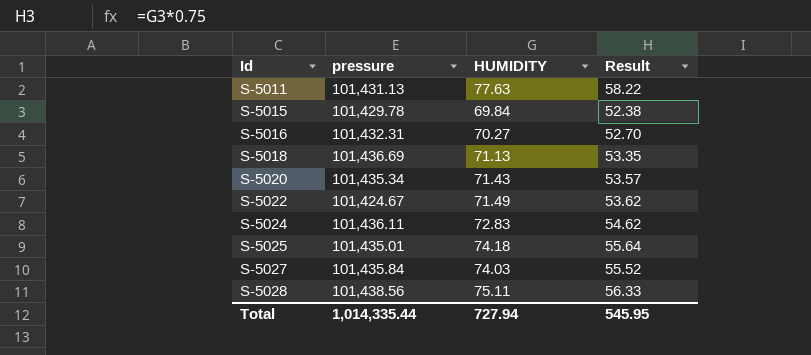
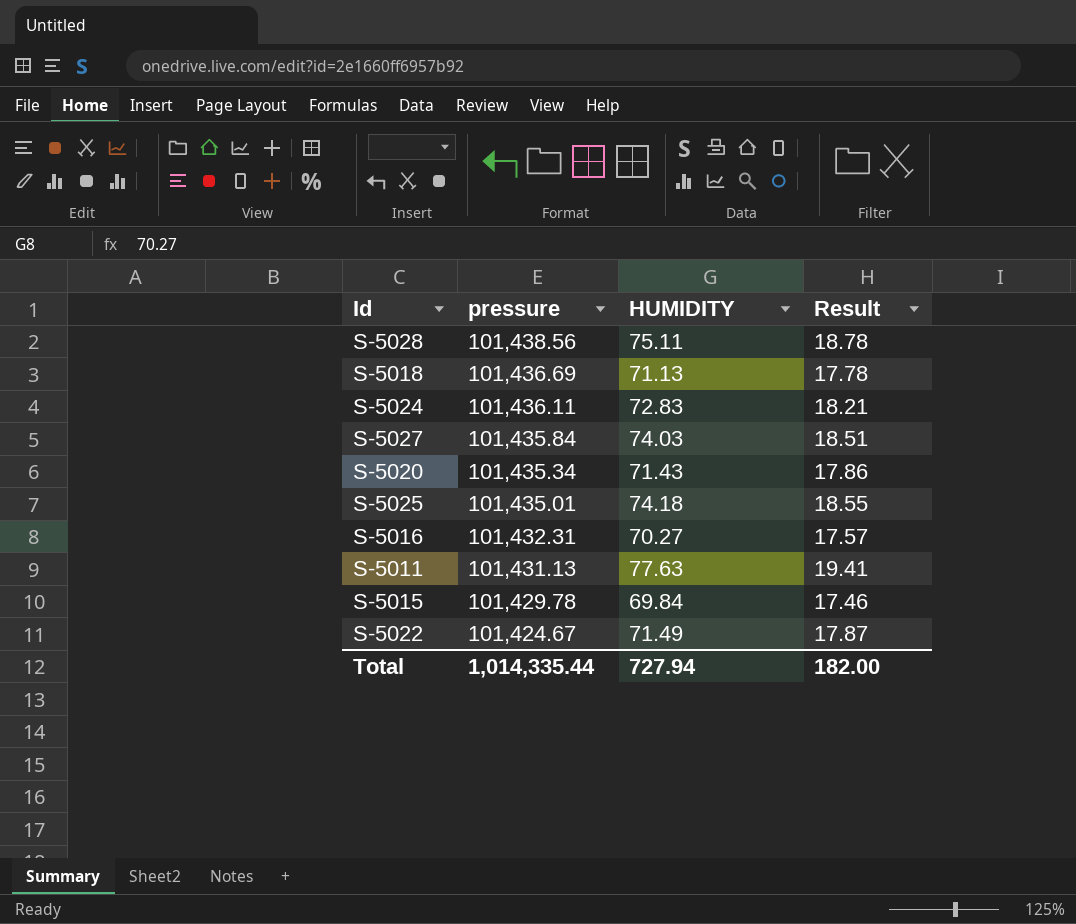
row order: Id ascending -> pressure descending
column Result | formula: [HUMIDITY] * 0.75 -> [HUMIDITY] * 0.25
Total | Result: 545.95 -> 182.00

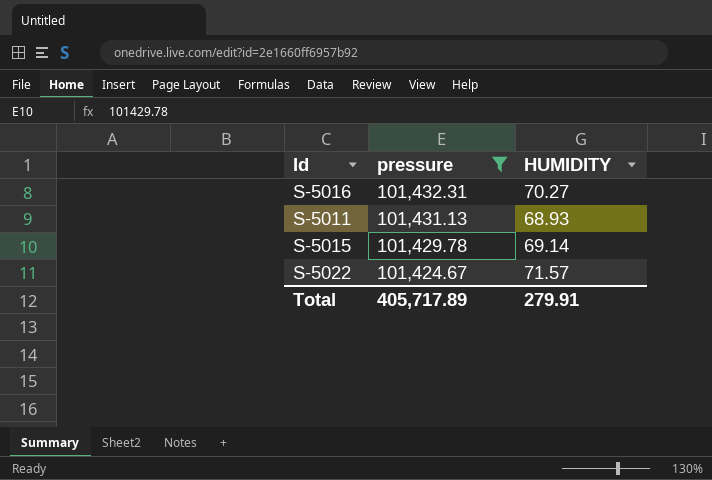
filter: none -> pressure <= 101,432.31
column Result | formula: [HUMIDITY] * 0.25 -> none
S-5011 | HUMIDITY: 77.63 -> 68.93
S-5015 | HUMIDITY: 69.84 -> 69.14
S-5022 | HUMIDITY: 71.49 -> 71.57
Total | pressure: 1,014,335.44 -> 405,717.89
Total | HUMIDITY: 727.94 -> 279.91

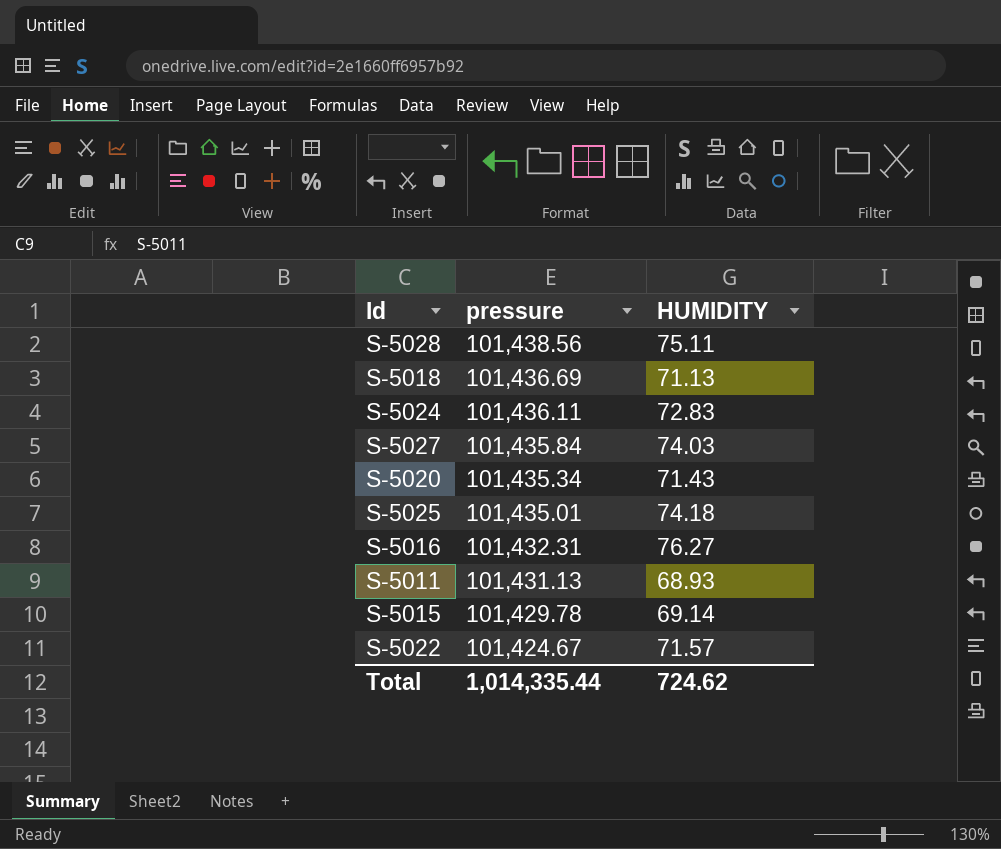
filter: pressure <= 101,432.31 -> none
S-5016 | HUMIDITY: 70.27 -> 76.27
Total | pressure: 405,717.89 -> 1,014,335.44
Total | HUMIDITY: 279.91 -> 724.62

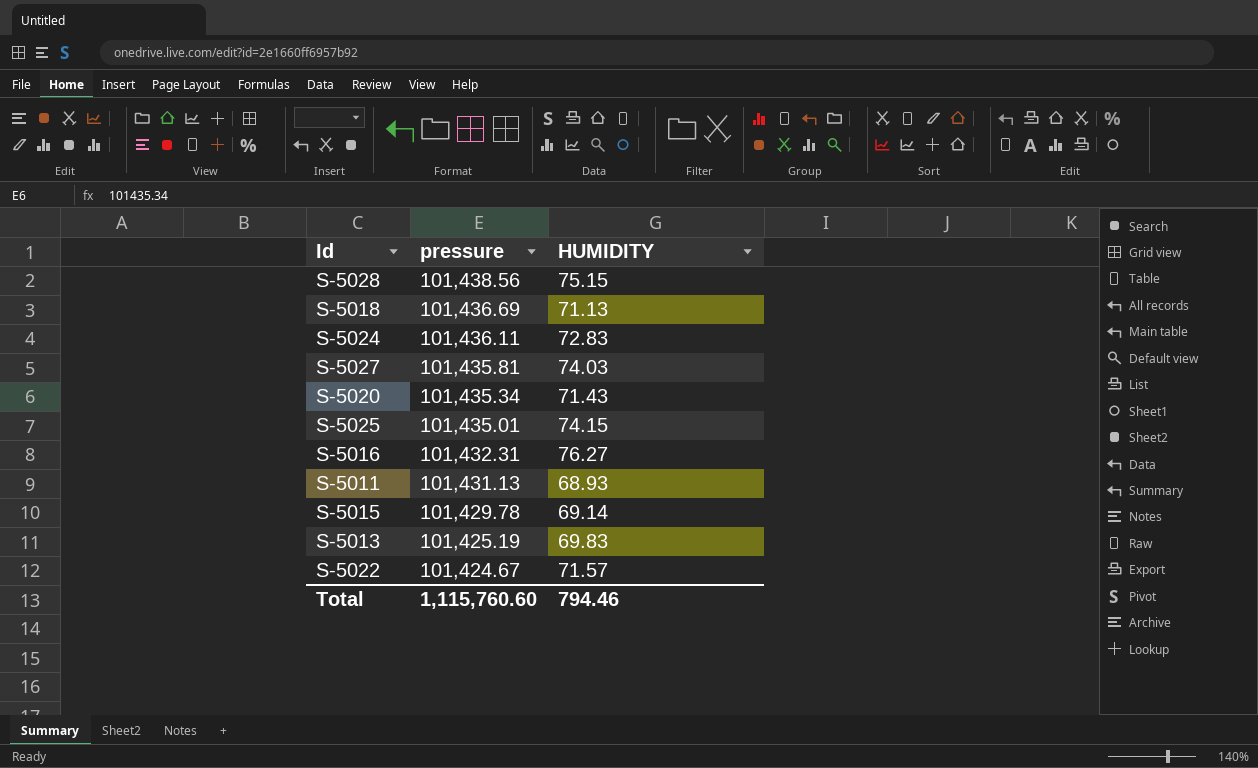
S-5028 | HUMIDITY: 75.11 -> 75.15
S-5027 | pressure: 101,435.84 -> 101,435.81
S-5025 | HUMIDITY: 74.18 -> 74.15
row S-5013: none -> 101,425.19 | 69.83
Total | pressure: 1,014,335.44 -> 1,115,760.60
Total | HUMIDITY: 724.62 -> 794.46

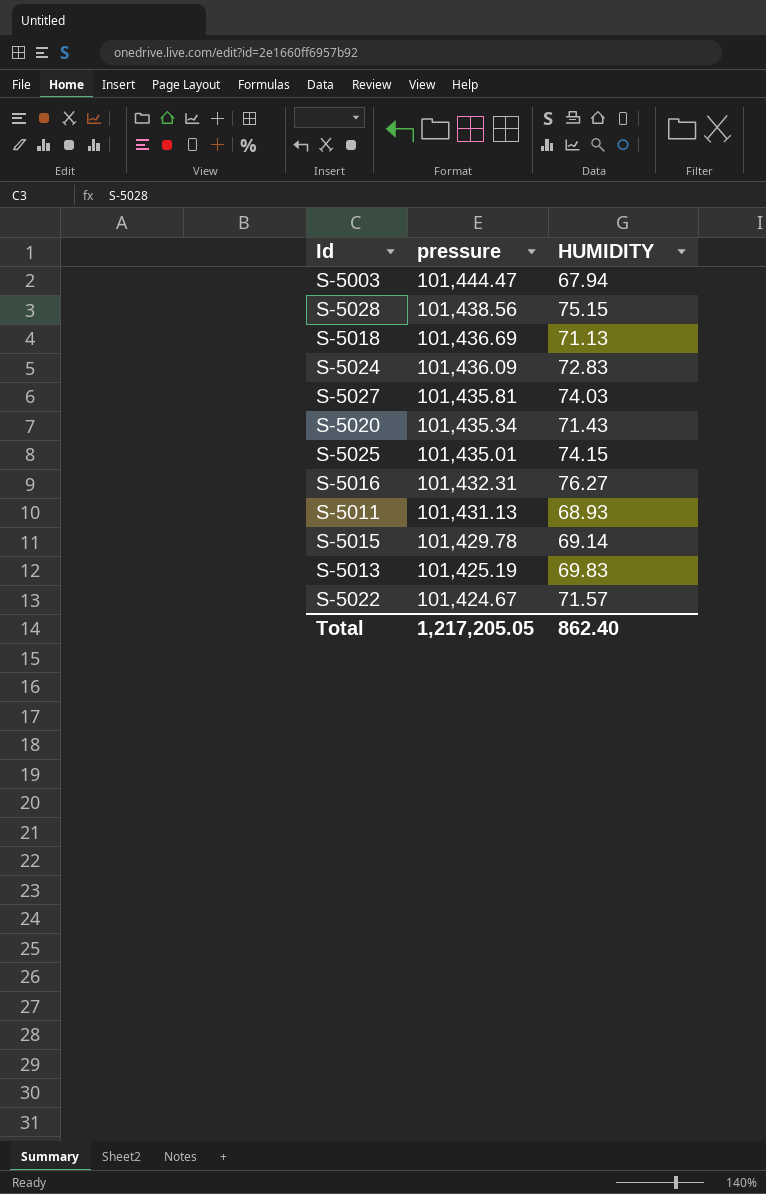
row S-5003: none -> 101,444.47 | 67.94
S-5024 | pressure: 101,436.11 -> 101,436.09
Total | pressure: 1,115,760.60 -> 1,217,205.05
Total | HUMIDITY: 794.46 -> 862.40

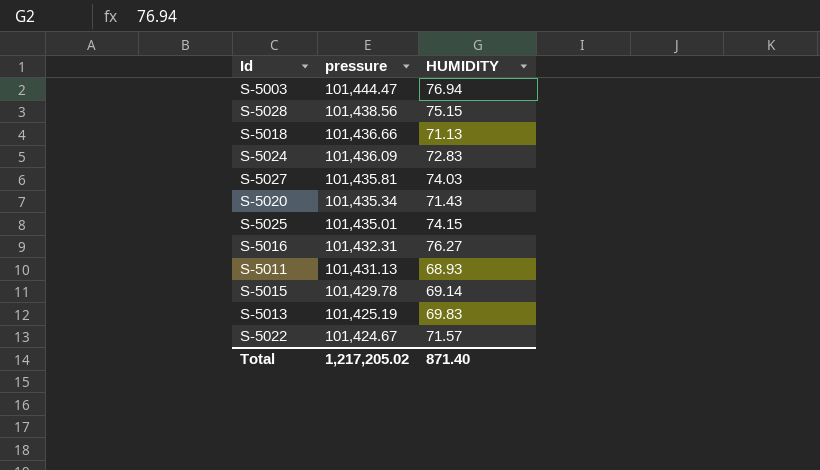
S-5003 | HUMIDITY: 67.94 -> 76.94
S-5018 | pressure: 101,436.69 -> 101,436.66
Total | pressure: 1,217,205.05 -> 1,217,205.02
Total | HUMIDITY: 862.40 -> 871.40

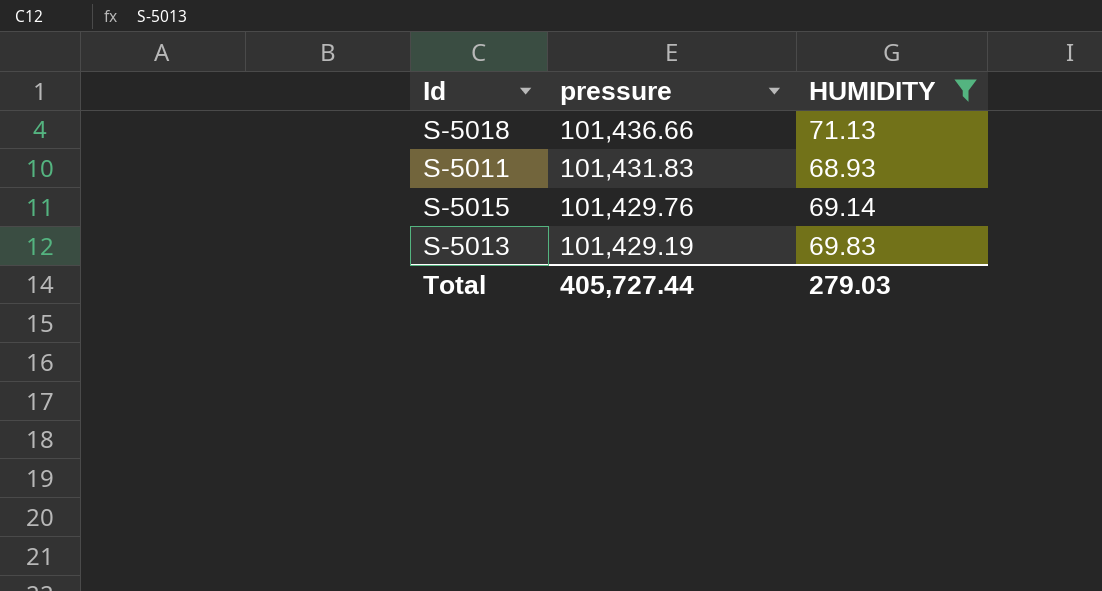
filter: none -> HUMIDITY <= 71.13
S-5011 | pressure: 101,431.13 -> 101,431.83
S-5015 | pressure: 101,429.78 -> 101,429.76
S-5013 | pressure: 101,425.19 -> 101,429.19
Total | pressure: 1,217,205.02 -> 405,727.44
Total | HUMIDITY: 871.40 -> 279.03

